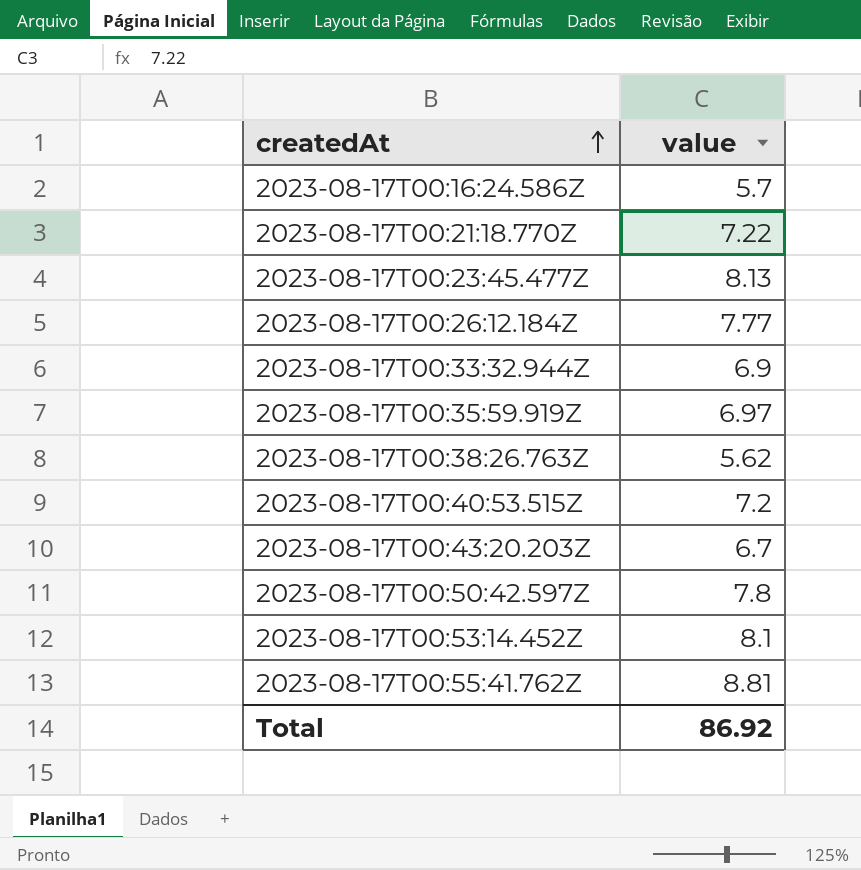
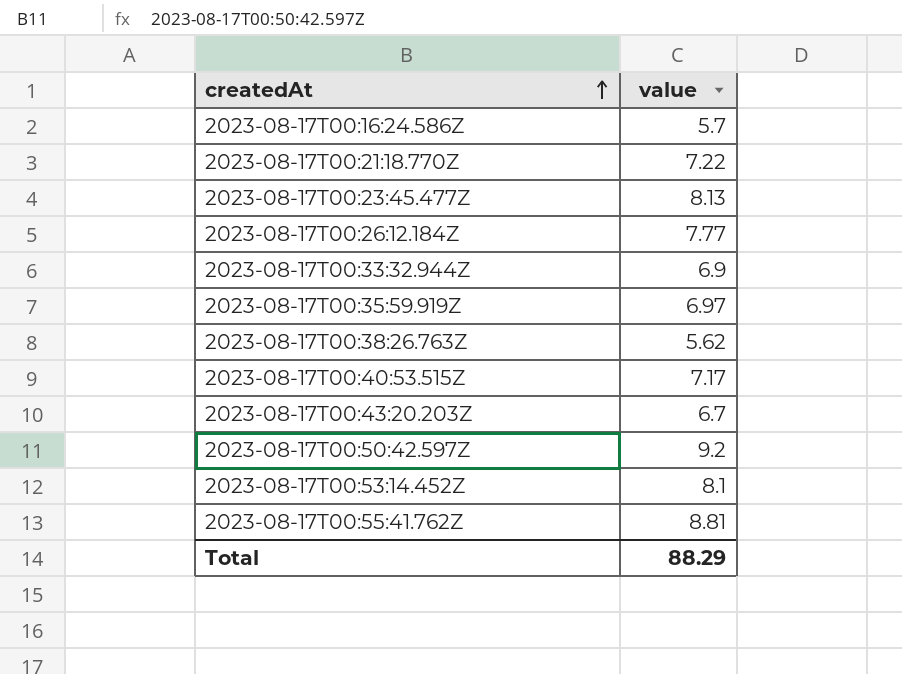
2023-08-17T00:40:53.515Z | value: 7.2 -> 7.17
2023-08-17T00:50:42.597Z | value: 7.8 -> 9.2
Total | value: 86.92 -> 88.29

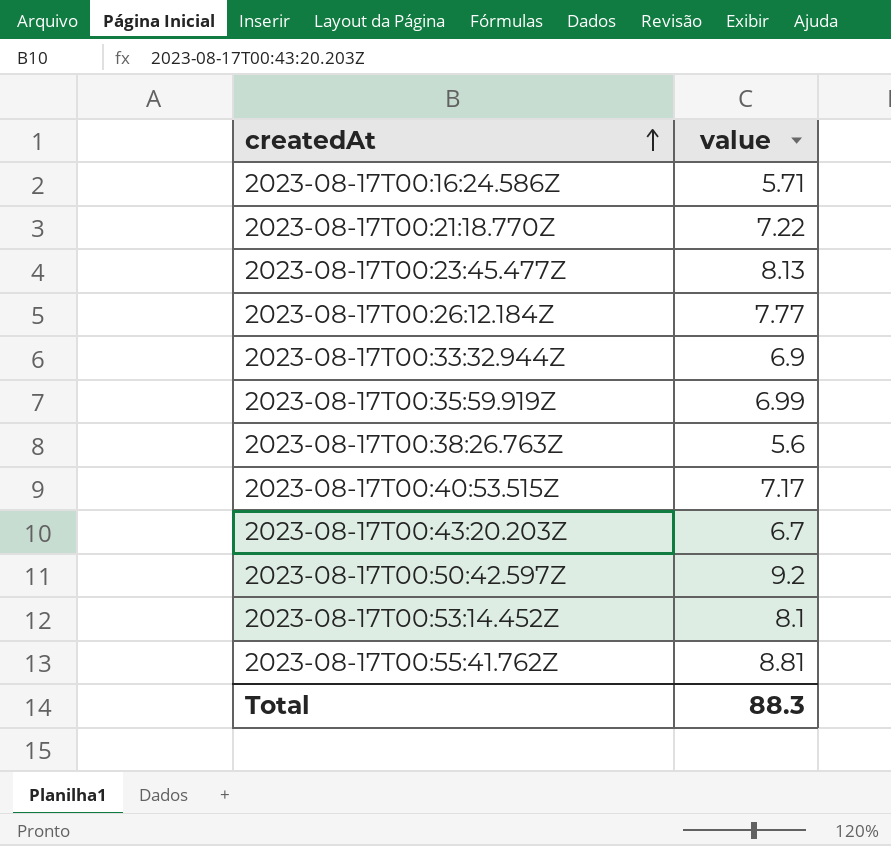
2023-08-17T00:16:24.586Z | value: 5.7 -> 5.71
2023-08-17T00:35:59.919Z | value: 6.97 -> 6.99
2023-08-17T00:38:26.763Z | value: 5.62 -> 5.6
Total | value: 88.29 -> 88.3

